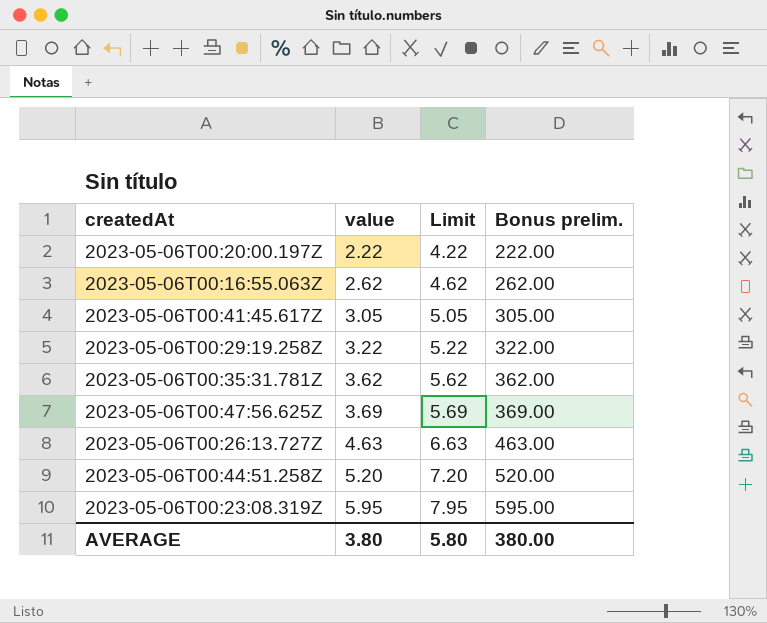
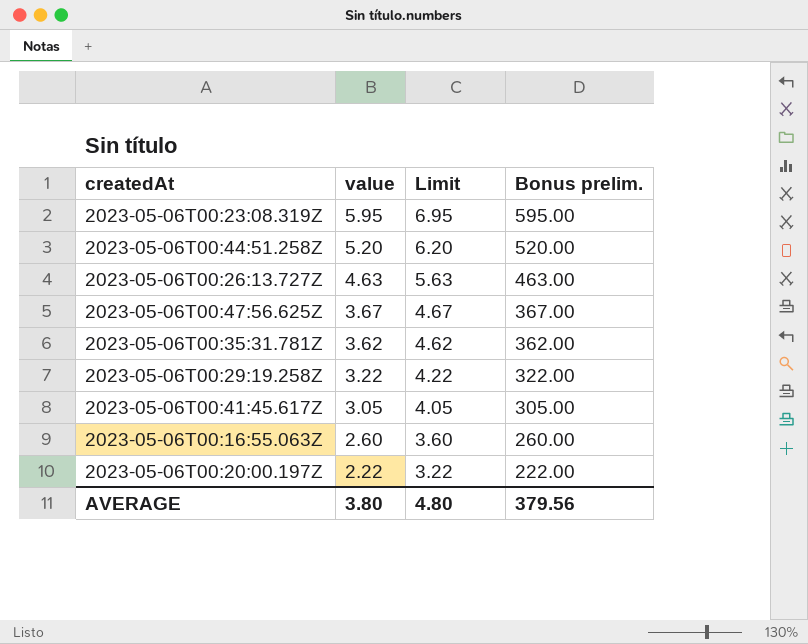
row order: value ascending -> value descending
column Limit | formula: [value] + 2 -> [value] + 1
2023-05-06T00:47:56.625Z | value: 3.69 -> 3.67
2023-05-06T00:47:56.625Z | Bonus prelim.: 369.00 -> 367.00
2023-05-06T00:16:55.063Z | value: 2.62 -> 2.60
2023-05-06T00:16:55.063Z | Bonus prelim.: 262.00 -> 260.00
AVERAGE | Limit: 5.80 -> 4.80
AVERAGE | Bonus prelim.: 380.00 -> 379.56

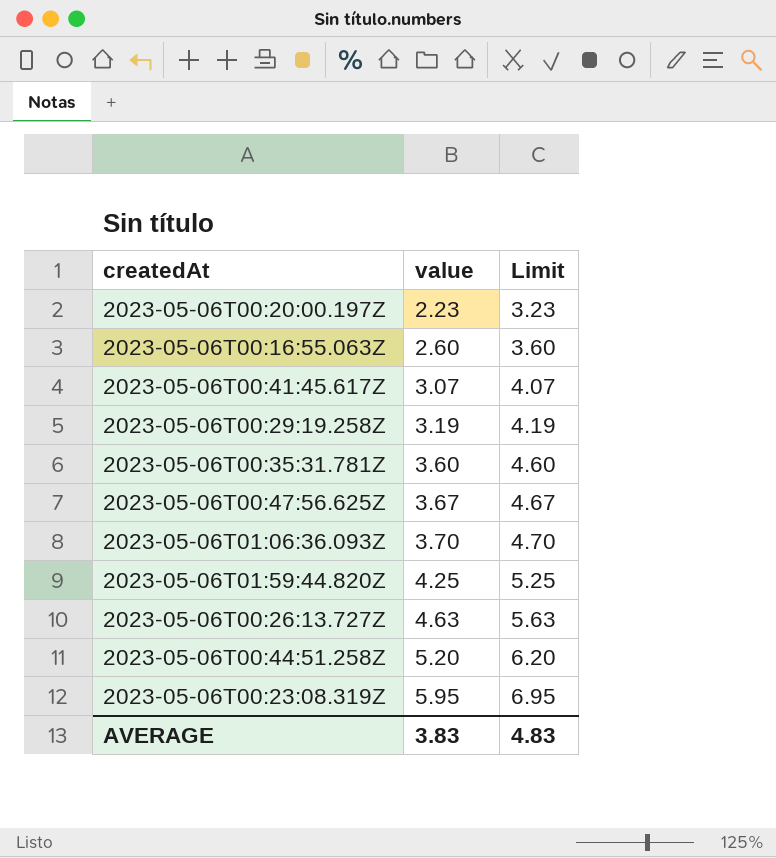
row order: value descending -> value ascending
column Bonus prelim. | formula: [value] * 100 -> none
2023-05-06T00:20:00.197Z | value: 2.22 -> 2.23
2023-05-06T00:20:00.197Z | Limit: 3.22 -> 3.23
2023-05-06T00:41:45.617Z | value: 3.05 -> 3.07
2023-05-06T00:41:45.617Z | Limit: 4.05 -> 4.07
2023-05-06T00:29:19.258Z | value: 3.22 -> 3.19
2023-05-06T00:29:19.258Z | Limit: 4.22 -> 4.19
2023-05-06T00:35:31.781Z | value: 3.62 -> 3.60
2023-05-06T00:35:31.781Z | Limit: 4.62 -> 4.60
row 2023-05-06T01:06:36.093Z: none -> 3.70 | 4.70
row 2023-05-06T01:59:44.820Z: none -> 4.25 | 5.25
AVERAGE | value: 3.80 -> 3.83
AVERAGE | Limit: 4.80 -> 4.83

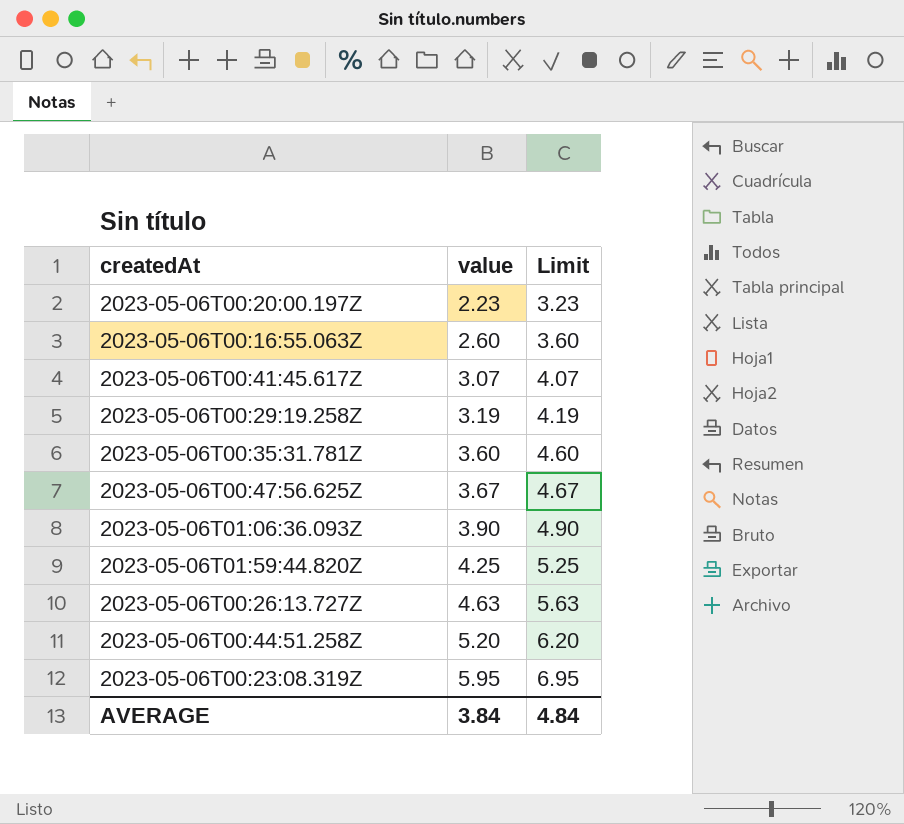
2023-05-06T01:06:36.093Z | value: 3.70 -> 3.90
2023-05-06T01:06:36.093Z | Limit: 4.70 -> 4.90
AVERAGE | value: 3.83 -> 3.84
AVERAGE | Limit: 4.83 -> 4.84

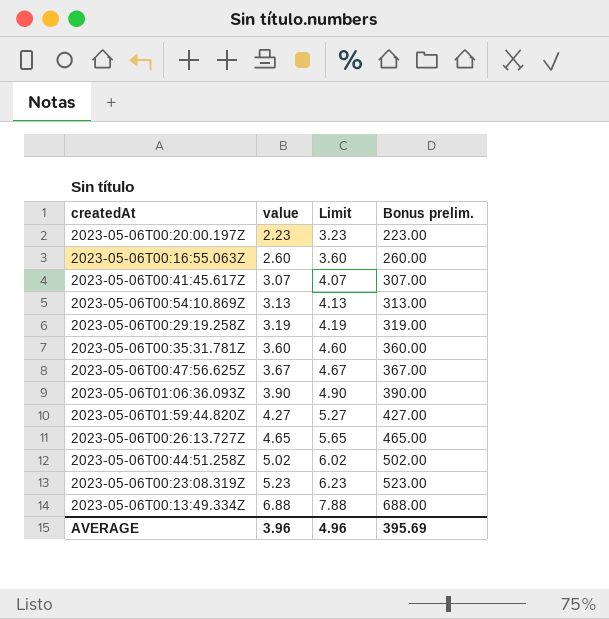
column Bonus prelim. | formula: none -> [value] * 100
row 2023-05-06T00:54:10.869Z: none -> 3.13 | 4.13 | 313.00
2023-05-06T01:59:44.820Z | value: 4.25 -> 4.27
2023-05-06T01:59:44.820Z | Limit: 5.25 -> 5.27
2023-05-06T00:26:13.727Z | value: 4.63 -> 4.65
2023-05-06T00:26:13.727Z | Limit: 5.63 -> 5.65
2023-05-06T00:44:51.258Z | value: 5.20 -> 5.02
2023-05-06T00:44:51.258Z | Limit: 6.20 -> 6.02
2023-05-06T00:23:08.319Z | value: 5.95 -> 5.23
2023-05-06T00:23:08.319Z | Limit: 6.95 -> 6.23
row 2023-05-06T00:13:49.334Z: none -> 6.88 | 7.88 | 688.00
AVERAGE | value: 3.84 -> 3.96
AVERAGE | Limit: 4.84 -> 4.96

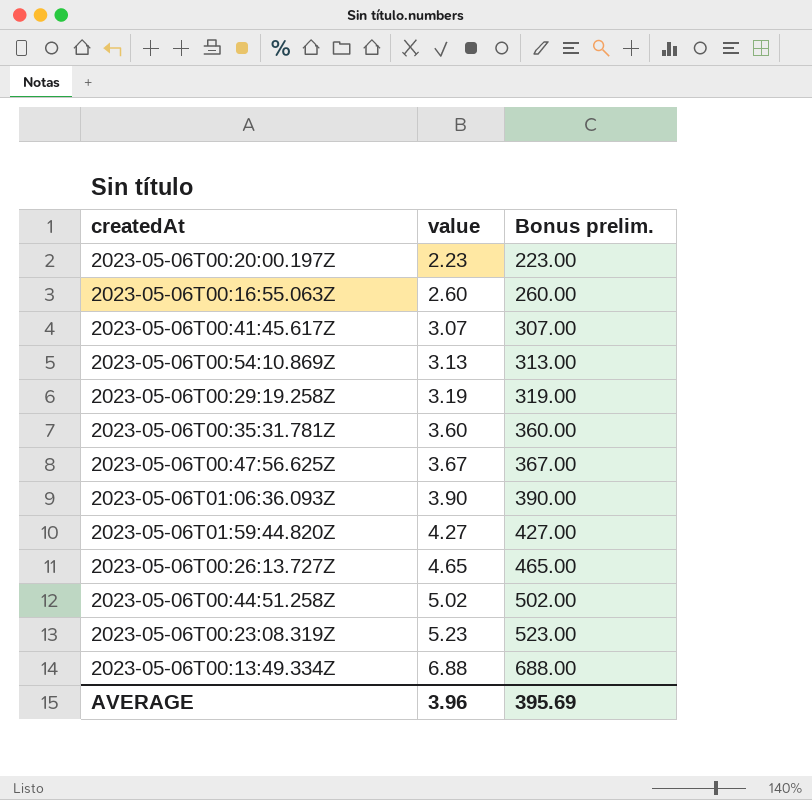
column Limit | formula: [value] + 1 -> none

